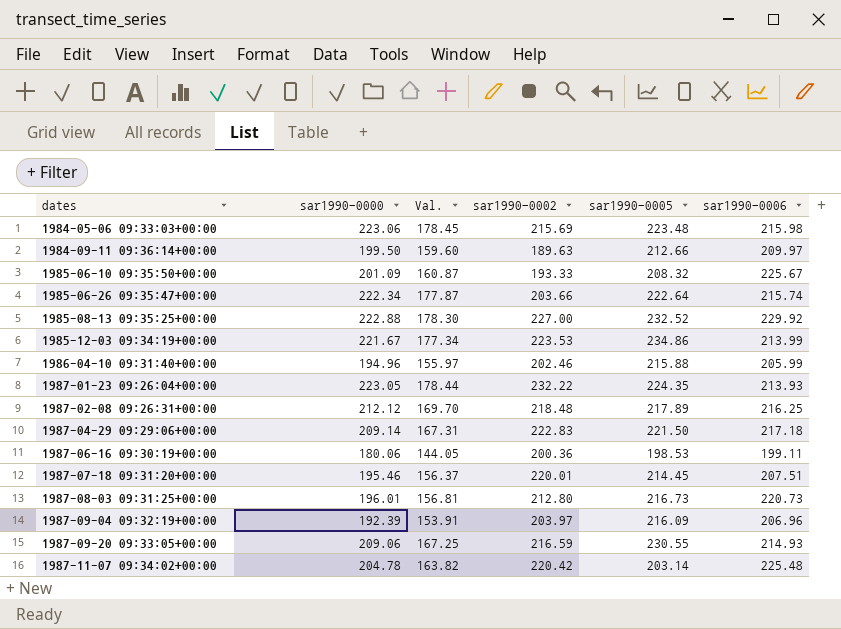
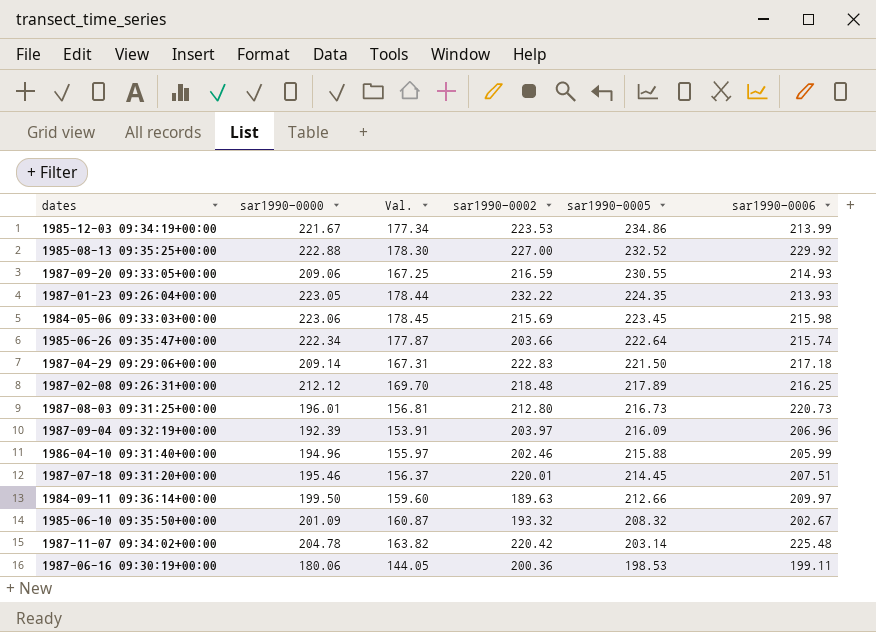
row order: dates ascending -> sar1990-0005 descending
1984-05-06 09:33:03+00:00 | sar1990-0005: 223.48 -> 223.45
1985-06-10 09:35:50+00:00 | sar1990-0002: 193.33 -> 193.32
1985-06-10 09:35:50+00:00 | sar1990-0006: 225.67 -> 202.67

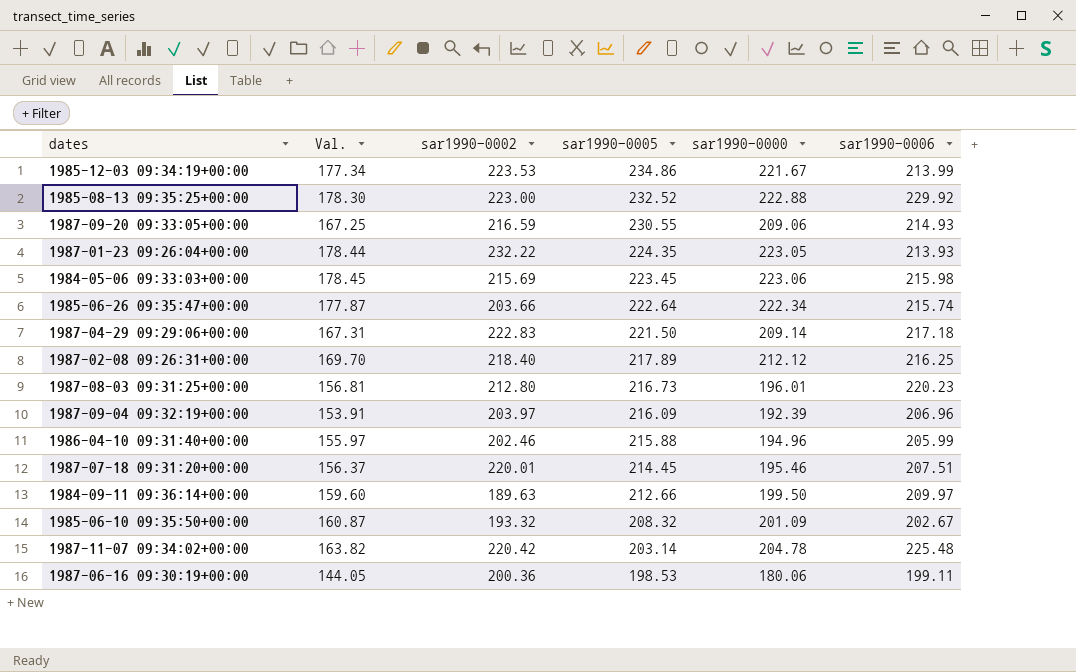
column sar1990-0000 | position: 2 -> 5
1985-08-13 09:35:25+00:00 | sar1990-0002: 227.00 -> 223.00
1987-02-08 09:26:31+00:00 | sar1990-0002: 218.48 -> 218.40
1987-08-03 09:31:25+00:00 | sar1990-0006: 220.73 -> 220.23

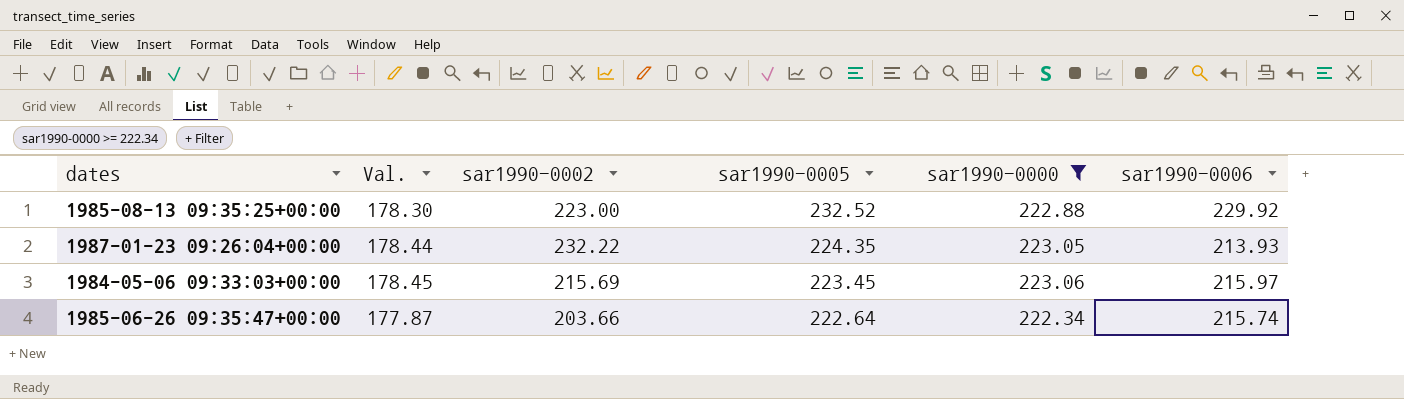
filter: none -> sar1990-0000 >= 222.34
1984-05-06 09:33:03+00:00 | sar1990-0006: 215.98 -> 215.97

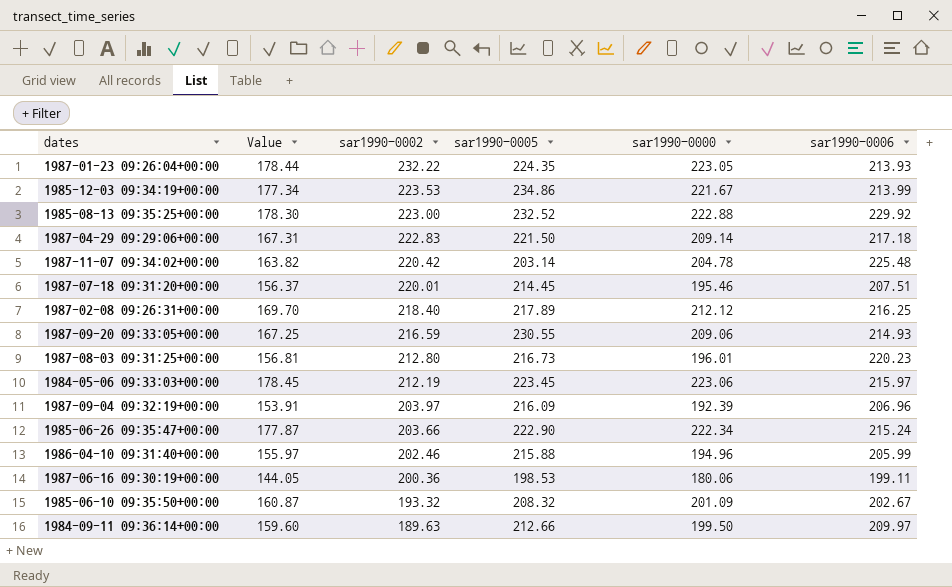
filter: sar1990-0000 >= 222.34 -> none
row order: sar1990-0005 descending -> sar1990-0002 descending
column name: Val. -> Value
1984-05-06 09:33:03+00:00 | sar1990-0002: 215.69 -> 212.19
1985-06-26 09:35:47+00:00 | sar1990-0005: 222.64 -> 222.90
1985-06-26 09:35:47+00:00 | sar1990-0006: 215.74 -> 215.24

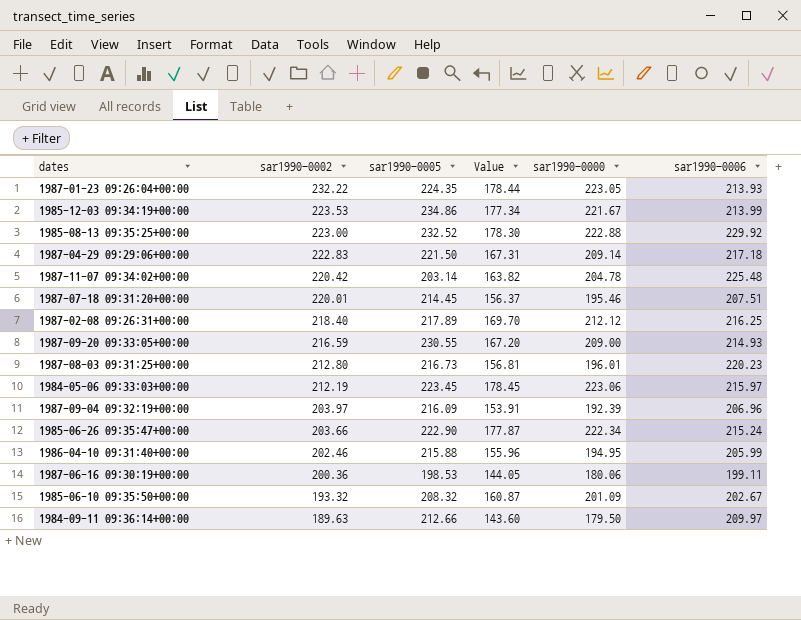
column Value | position: 2 -> 4
1987-09-20 09:33:05+00:00 | Value: 167.25 -> 167.20
1987-09-20 09:33:05+00:00 | sar1990-0000: 209.06 -> 209.00
1986-04-10 09:31:40+00:00 | Value: 155.97 -> 155.96
1986-04-10 09:31:40+00:00 | sar1990-0000: 194.96 -> 194.95
1984-09-11 09:36:14+00:00 | Value: 159.60 -> 143.60
1984-09-11 09:36:14+00:00 | sar1990-0000: 199.50 -> 179.50

